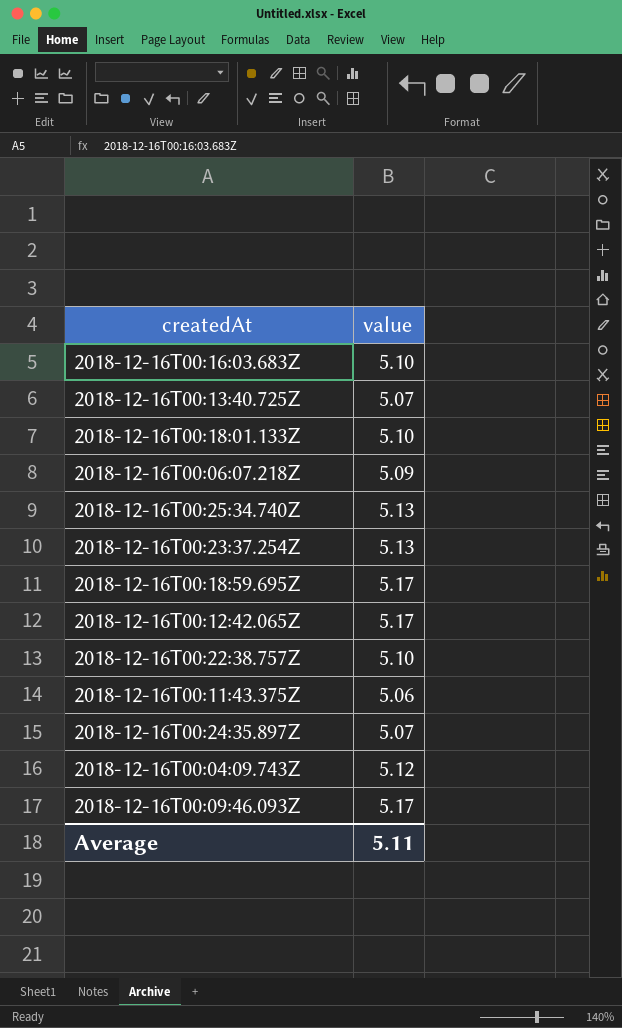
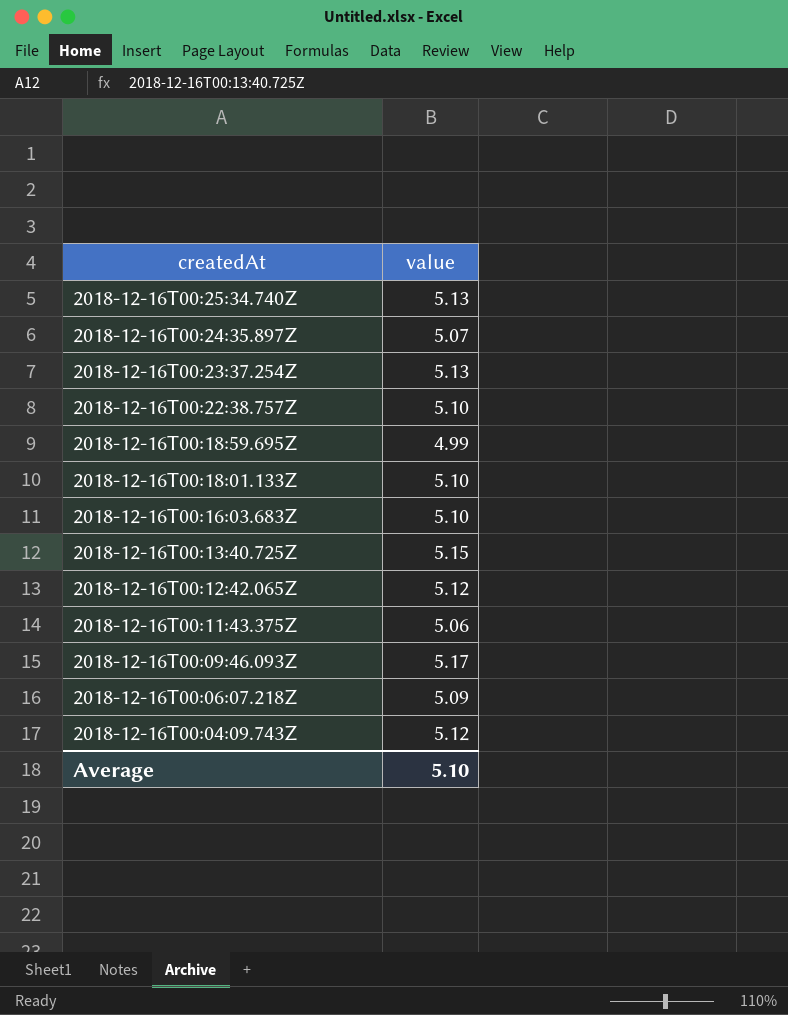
row order: none -> createdAt descending
2018-12-16T00:18:59.695Z | value: 5.17 -> 4.99
2018-12-16T00:13:40.725Z | value: 5.07 -> 5.15
2018-12-16T00:12:42.065Z | value: 5.17 -> 5.12
Average | value: 5.11 -> 5.10

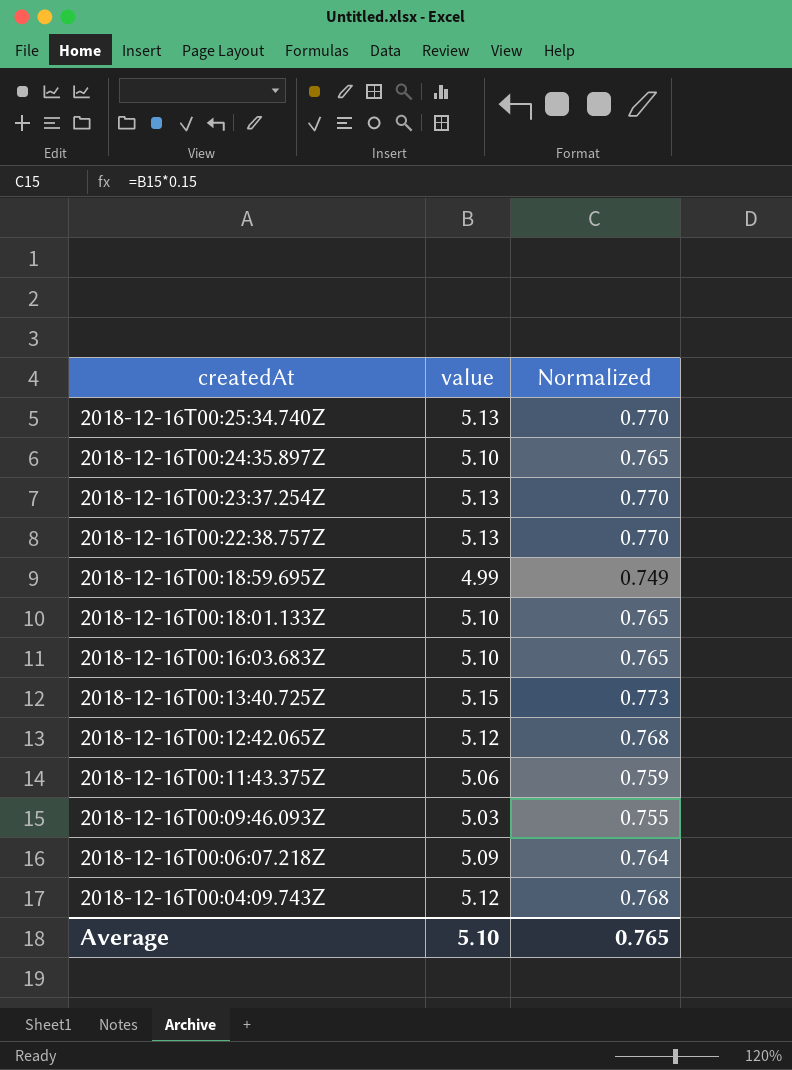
column Normalized | formula: none -> [value] * 0.15
2018-12-16T00:24:35.897Z | value: 5.07 -> 5.10
2018-12-16T00:22:38.757Z | value: 5.10 -> 5.13
2018-12-16T00:09:46.093Z | value: 5.17 -> 5.03

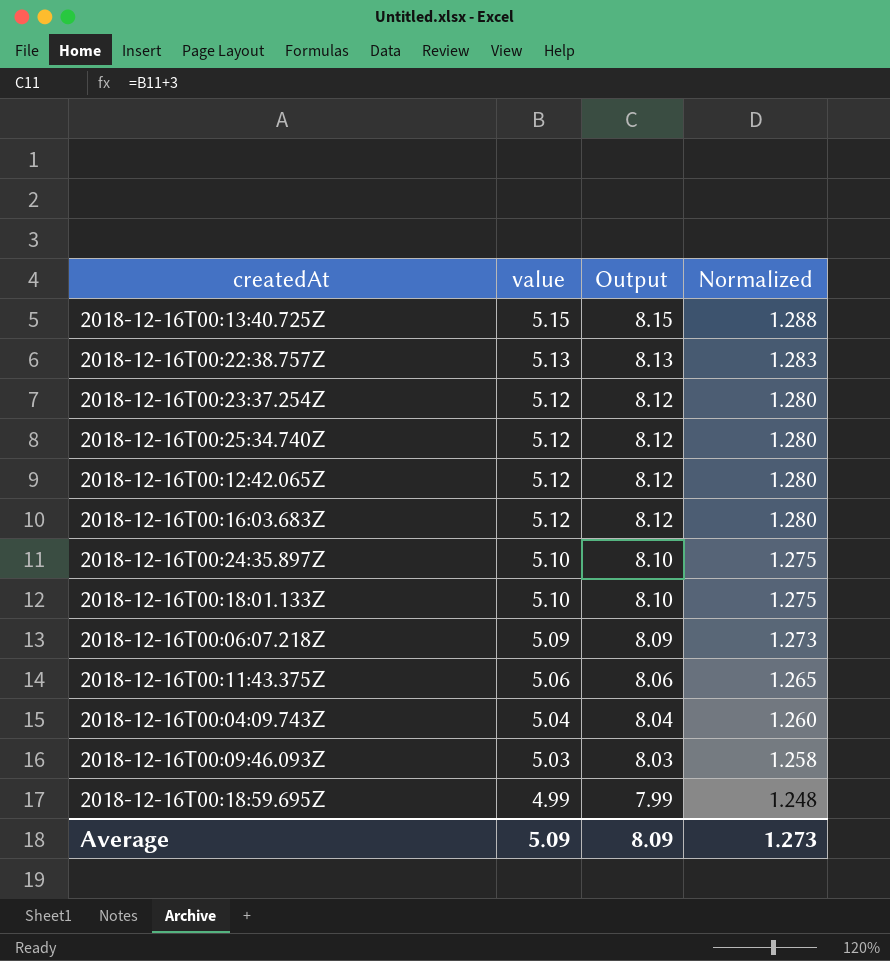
row order: createdAt descending -> value descending
column Output | formula: none -> [value] + 3
column Normalized | formula: [value] * 0.15 -> [value] * 0.25
2018-12-16T00:23:37.254Z | value: 5.13 -> 5.12
2018-12-16T00:25:34.740Z | value: 5.13 -> 5.12
2018-12-16T00:16:03.683Z | value: 5.10 -> 5.12
2018-12-16T00:04:09.743Z | value: 5.12 -> 5.04
Average | value: 5.10 -> 5.09
Average | Normalized: 0.765 -> 1.273

